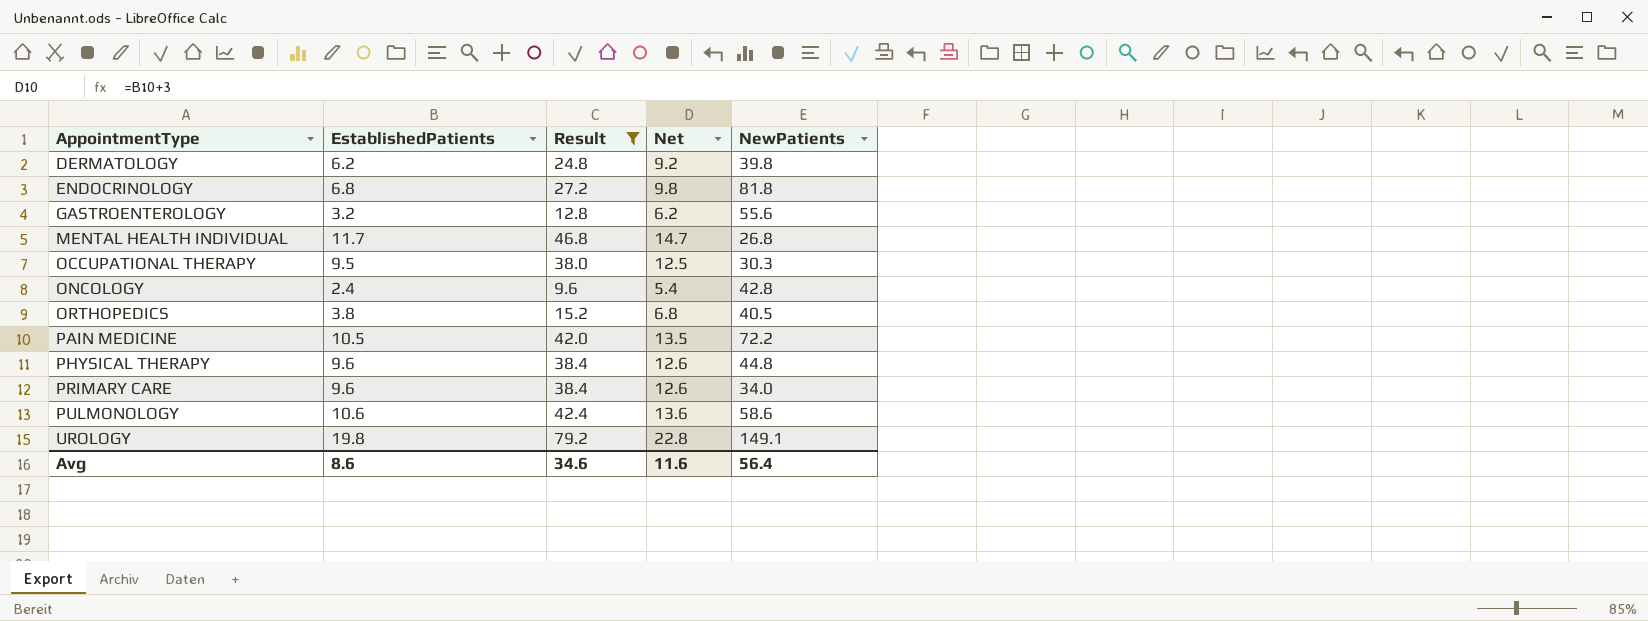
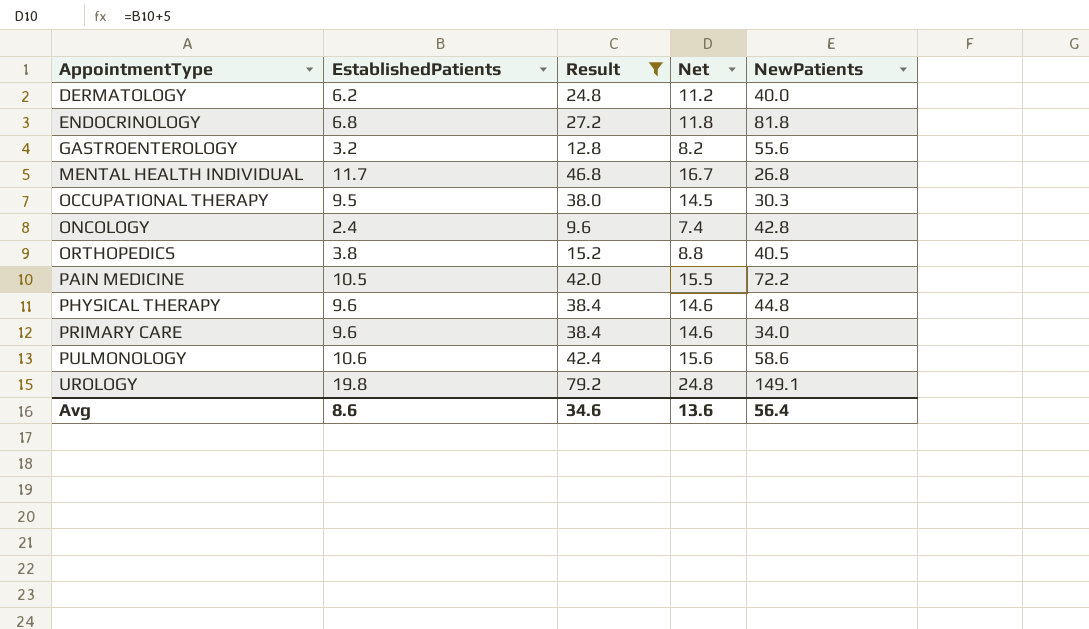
column Net | formula: [EstablishedPatients] + 3 -> [EstablishedPatients] + 5
DERMATOLOGY | NewPatients: 39.8 -> 40.0
Avg | Net: 11.6 -> 13.6

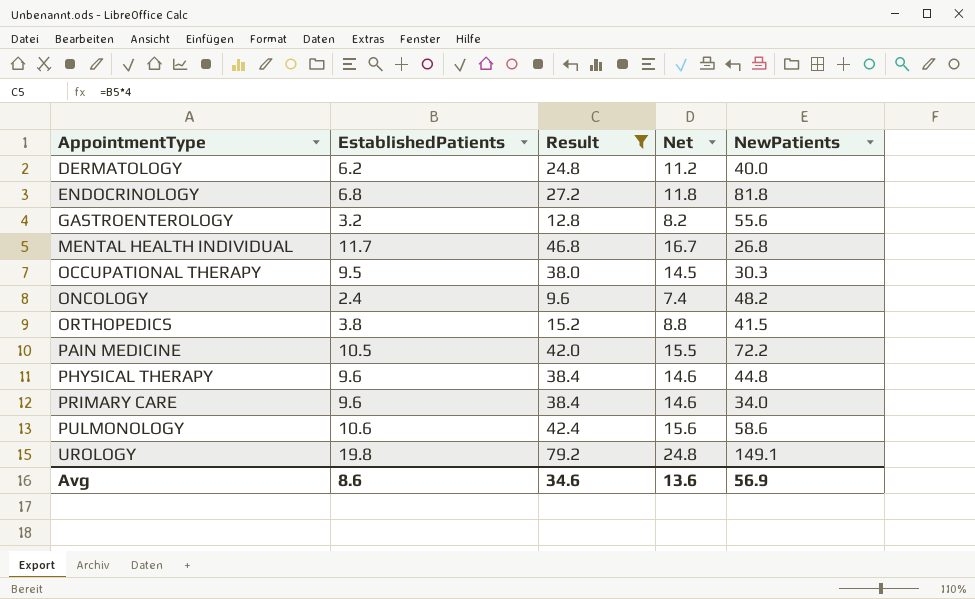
ONCOLOGY | NewPatients: 42.8 -> 48.2
ORTHOPEDICS | NewPatients: 40.5 -> 41.5
Avg | NewPatients: 56.4 -> 56.9

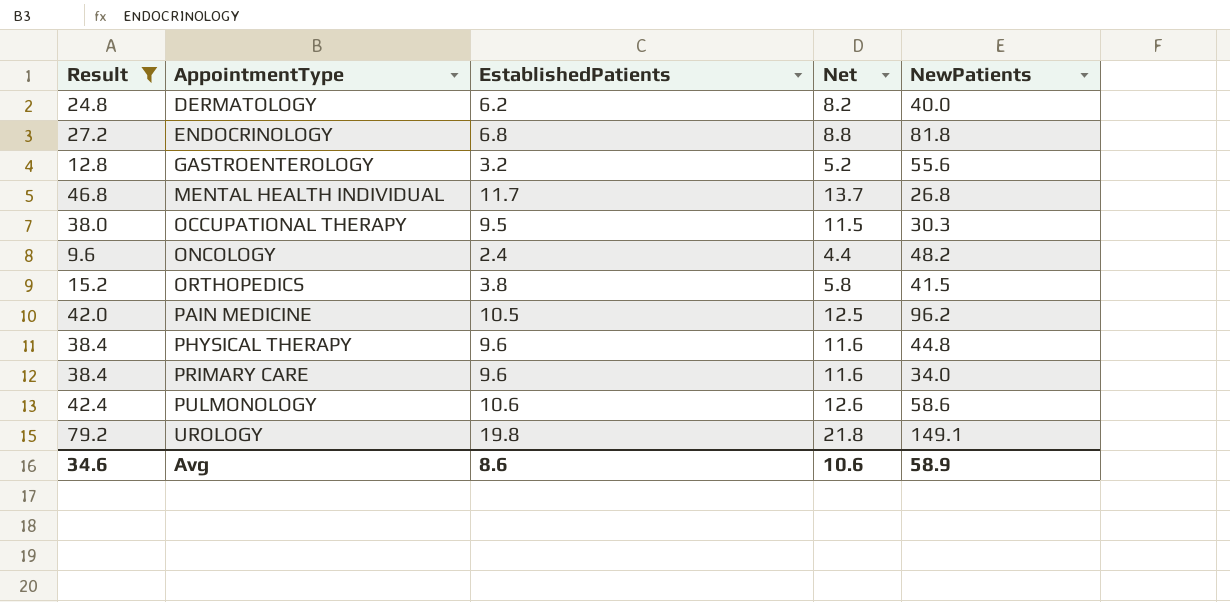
column Result | position: 3 -> 1
column Net | formula: [EstablishedPatients] + 5 -> [EstablishedPatients] + 2
PAIN MEDICINE | NewPatients: 72.2 -> 96.2
Avg | Net: 13.6 -> 10.6
Avg | NewPatients: 56.9 -> 58.9

